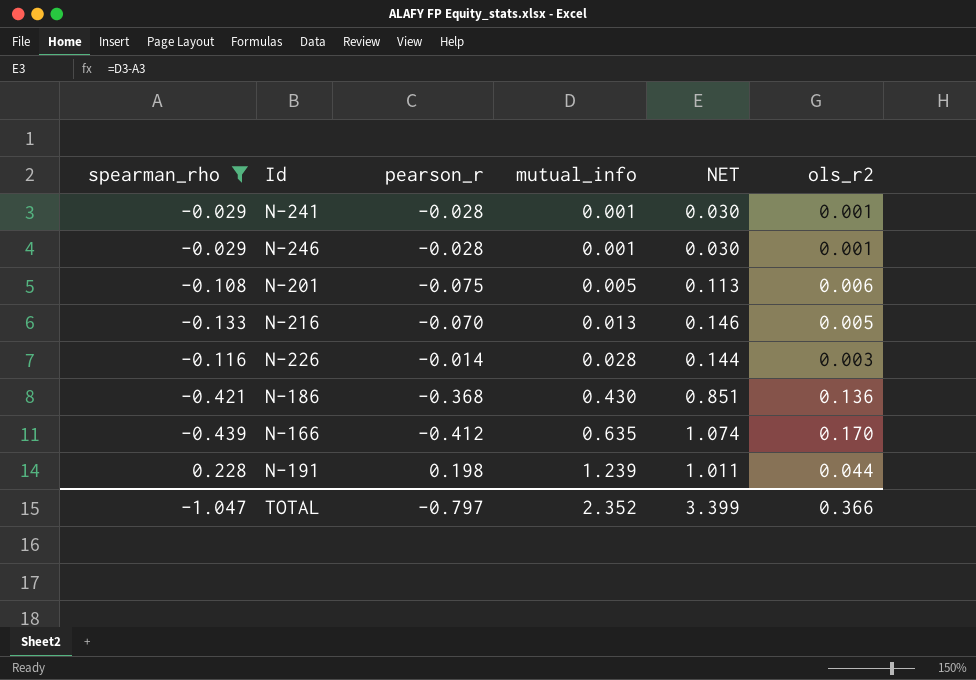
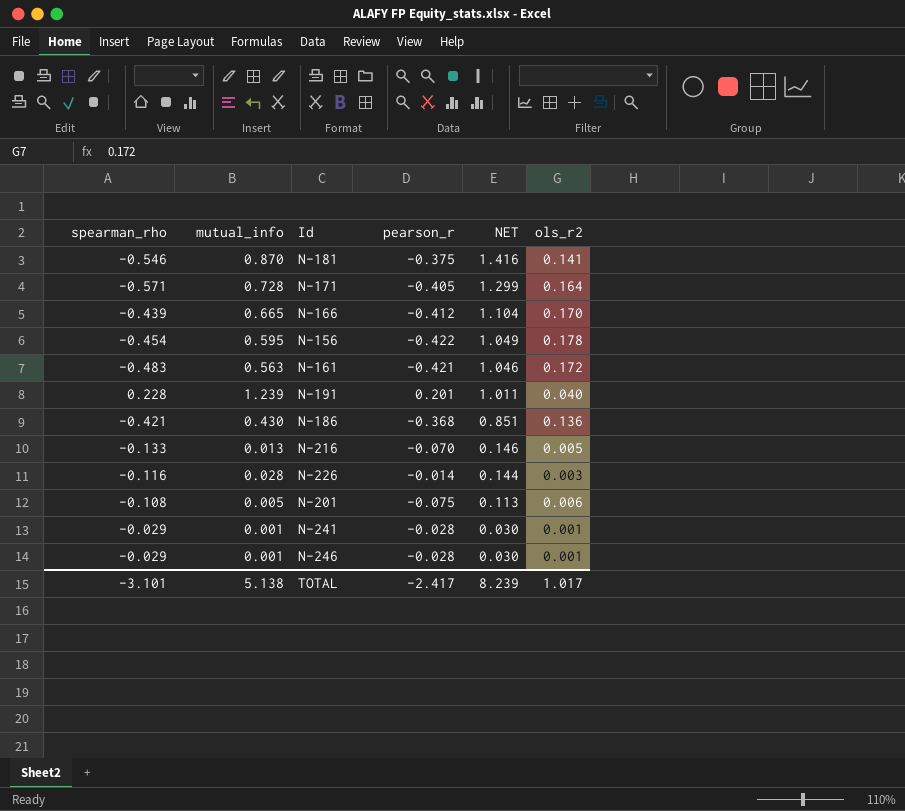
filter: spearman_rho >= -0.439 -> none
row order: mutual_info ascending -> NET descending
column mutual_info | position: 4 -> 2
N-166 | mutual_info: 0.635 -> 0.665
N-166 | NET: 1.074 -> 1.104
N-191 | pearson_r: 0.198 -> 0.201
N-191 | ols_r2: 0.044 -> 0.040
TOTAL | spearman_rho: -1.047 -> -3.101
TOTAL | mutual_info: 2.352 -> 5.138
TOTAL | pearson_r: -0.797 -> -2.417
TOTAL | NET: 3.399 -> 8.239
TOTAL | ols_r2: 0.366 -> 1.017

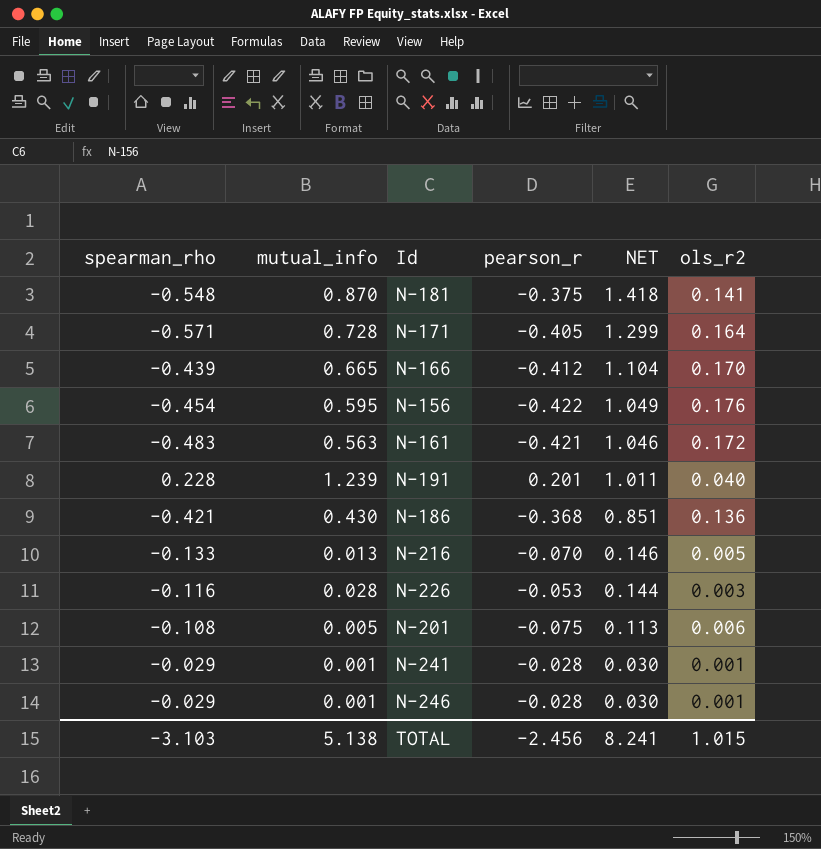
N-181 | spearman_rho: -0.546 -> -0.548
N-181 | NET: 1.416 -> 1.418
N-156 | ols_r2: 0.178 -> 0.176
N-226 | pearson_r: -0.014 -> -0.053
TOTAL | spearman_rho: -3.101 -> -3.103
TOTAL | pearson_r: -2.417 -> -2.456
TOTAL | NET: 8.239 -> 8.241
TOTAL | ols_r2: 1.017 -> 1.015

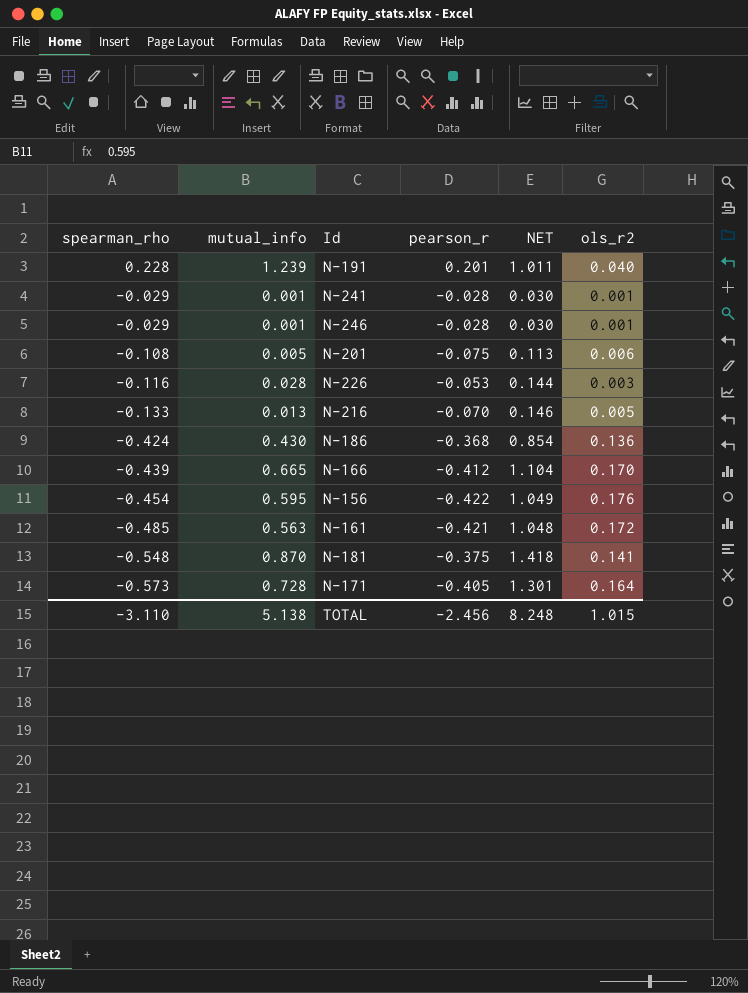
row order: NET descending -> spearman_rho descending
N-186 | spearman_rho: -0.421 -> -0.424
N-186 | NET: 0.851 -> 0.854
N-161 | spearman_rho: -0.483 -> -0.485
N-161 | NET: 1.046 -> 1.048
N-171 | spearman_rho: -0.571 -> -0.573
N-171 | NET: 1.299 -> 1.301
TOTAL | spearman_rho: -3.103 -> -3.110
TOTAL | NET: 8.241 -> 8.248

